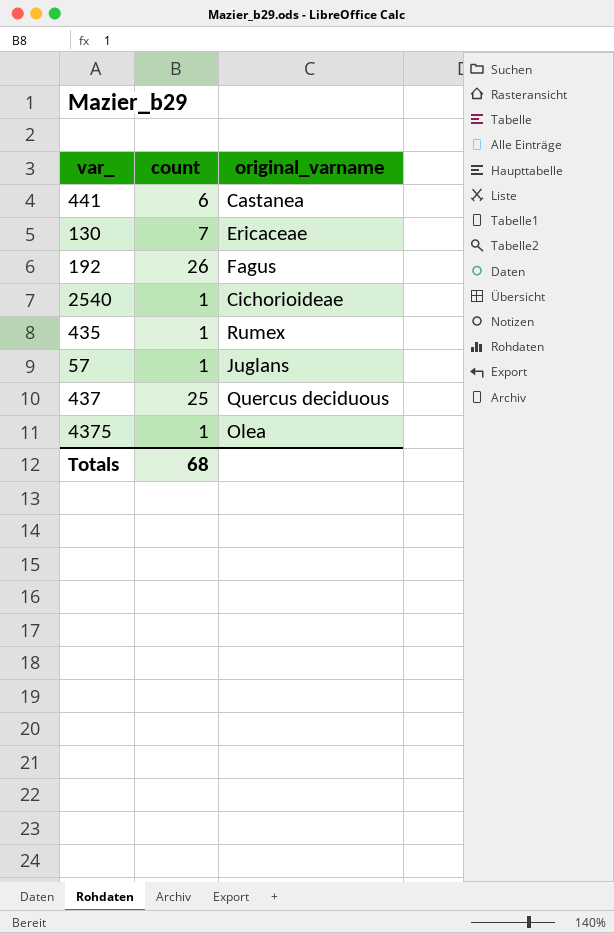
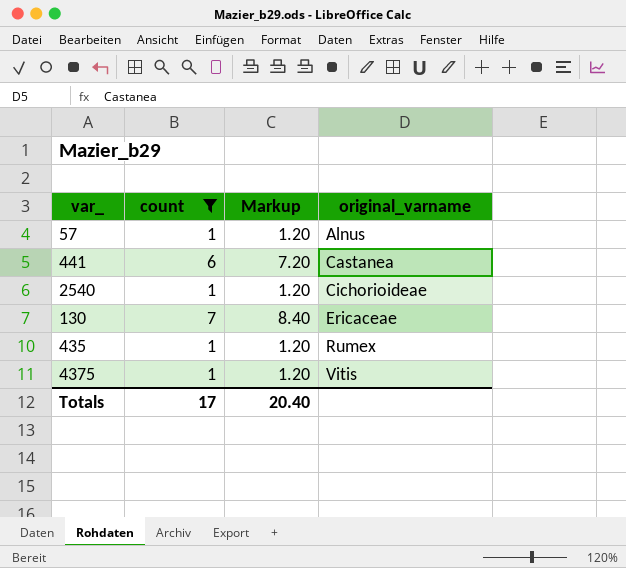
filter: none -> count <= 7
row order: none -> original_varname ascending
column Markup | formula: none -> [count] * 1.2
57 | original_varname: Juglans -> Alnus
4375 | original_varname: Olea -> Vitis
Totals | count: 68 -> 17

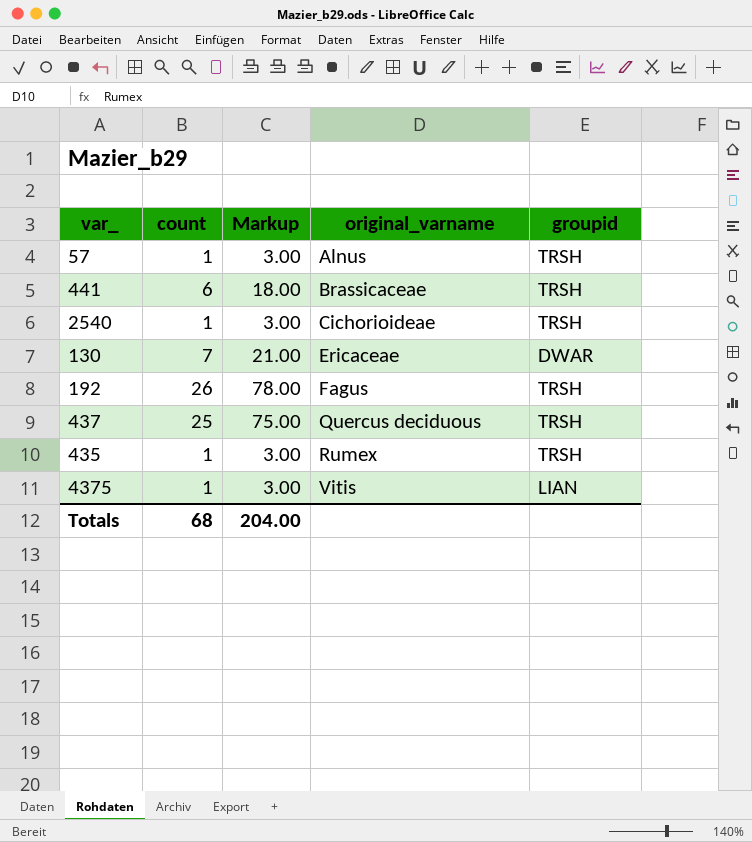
filter: count <= 7 -> none
column Markup | formula: [count] * 1.2 -> [count] * 3
column groupid | position: none -> 5
441 | original_varname: Castanea -> Brassicaceae
Totals | count: 17 -> 68
Totals | Markup: 20.40 -> 204.00

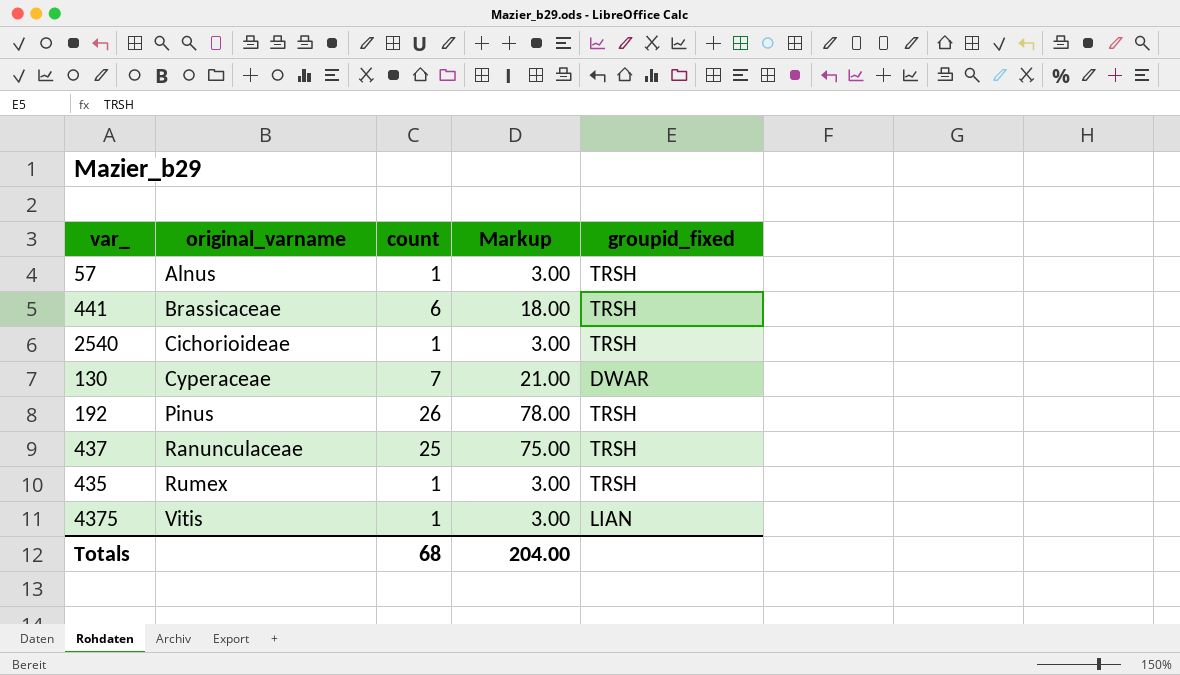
column original_varname | position: 4 -> 2
column name: groupid -> groupid_fixed
130 | original_varname: Ericaceae -> Cyperaceae
192 | original_varname: Fagus -> Pinus
437 | original_varname: Quercus deciduous -> Ranunculaceae

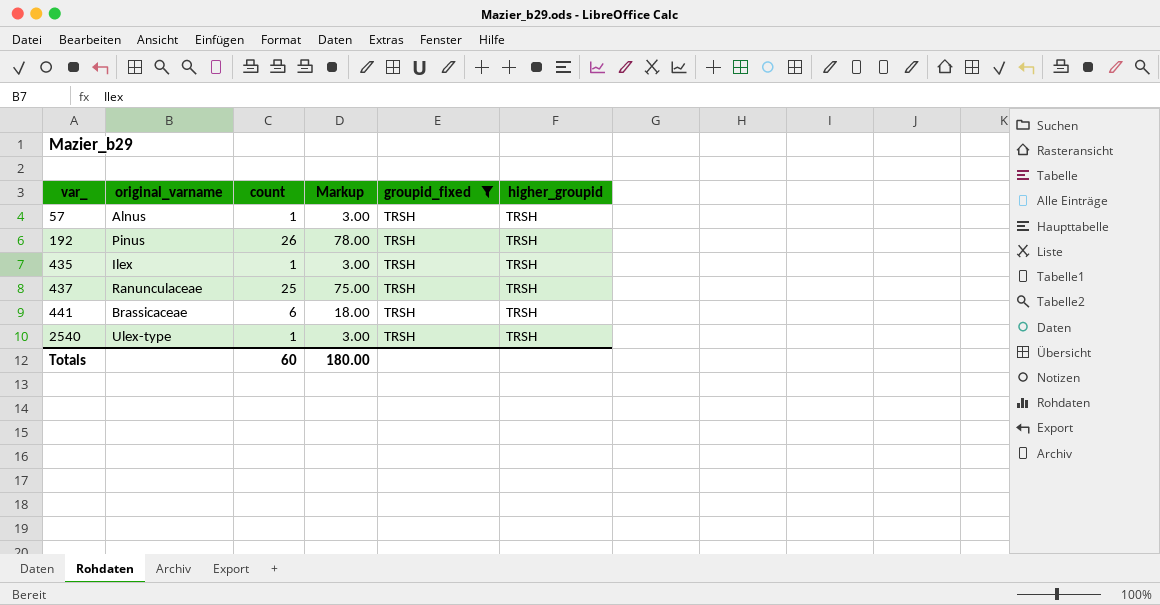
filter: none -> groupid_fixed = TRSH
row order: original_varname ascending -> var_ ascending
column higher_groupid | position: none -> 6
435 | original_varname: Rumex -> Ilex
2540 | original_varname: Cichorioideae -> Ulex-type
Totals | count: 68 -> 60
Totals | Markup: 204.00 -> 180.00

